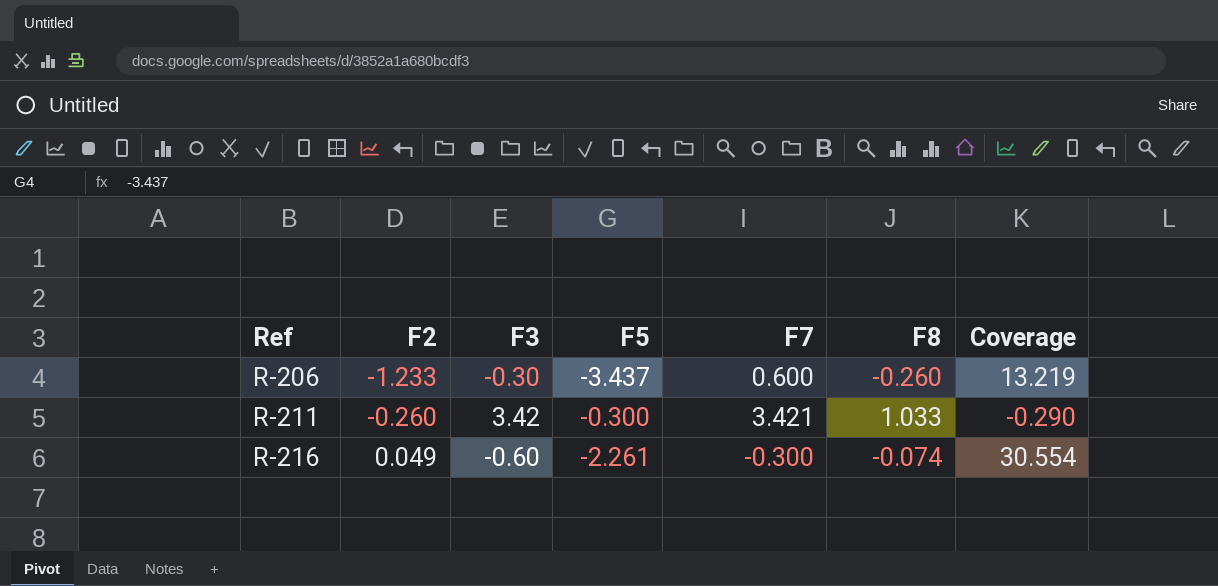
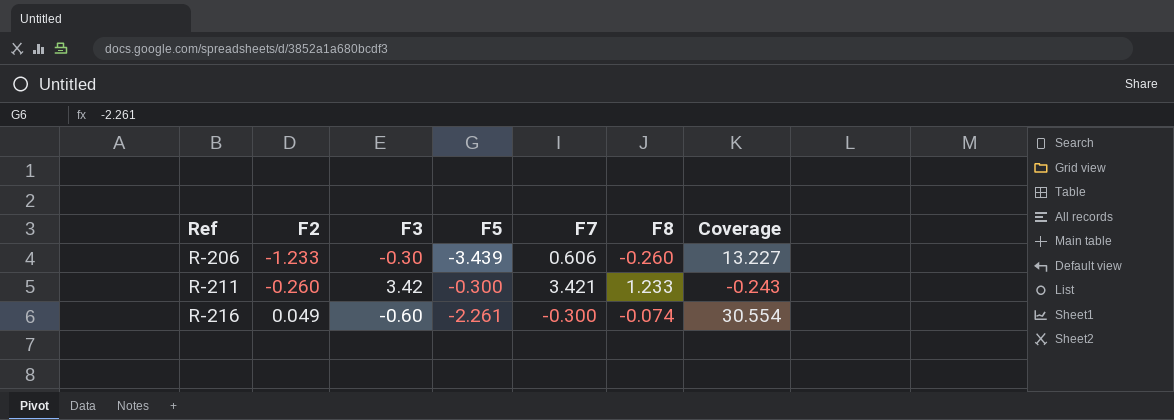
R-206 | F5: -3.437 -> -3.439
R-206 | F7: 0.600 -> 0.606
R-206 | Coverage: 13.219 -> 13.227
R-211 | F8: 1.033 -> 1.233
R-211 | Coverage: -0.290 -> -0.243

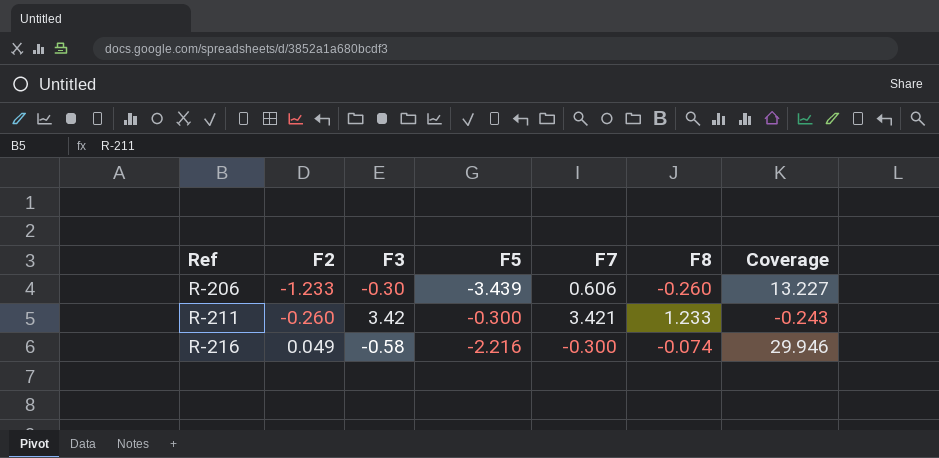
R-216 | F3: -0.60 -> -0.58
R-216 | F5: -2.261 -> -2.216
R-216 | Coverage: 30.554 -> 29.946

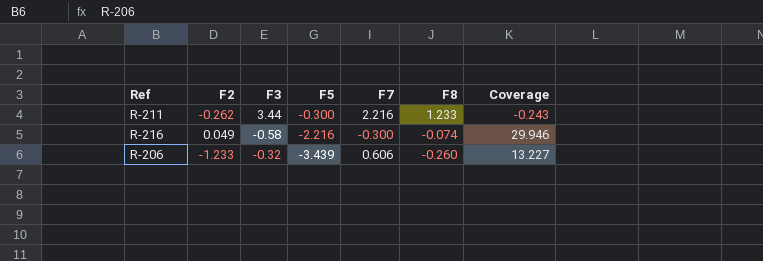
row order: Ref ascending -> F5 descending
R-211 | F2: -0.260 -> -0.262
R-211 | F3: 3.42 -> 3.44
R-211 | F7: 3.421 -> 2.216
R-206 | F3: -0.30 -> -0.32

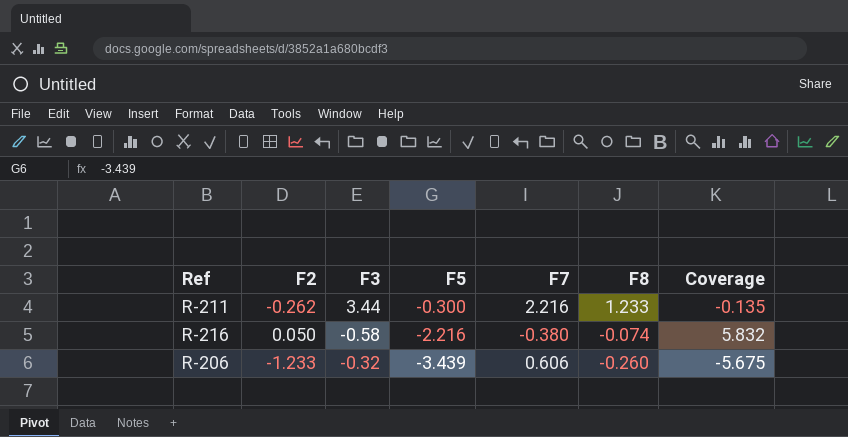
column Coverage | formula: [F5] / [F8] -> [F5] / [F7]
R-216 | F2: 0.049 -> 0.050
R-216 | F7: -0.300 -> -0.380

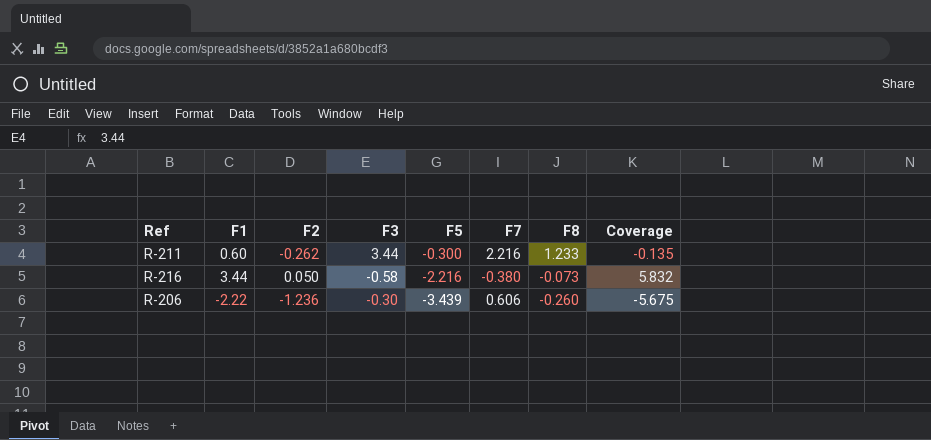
column F1 | position: none -> 2
R-216 | F8: -0.074 -> -0.073
R-206 | F2: -1.233 -> -1.236
R-206 | F3: -0.32 -> -0.30

